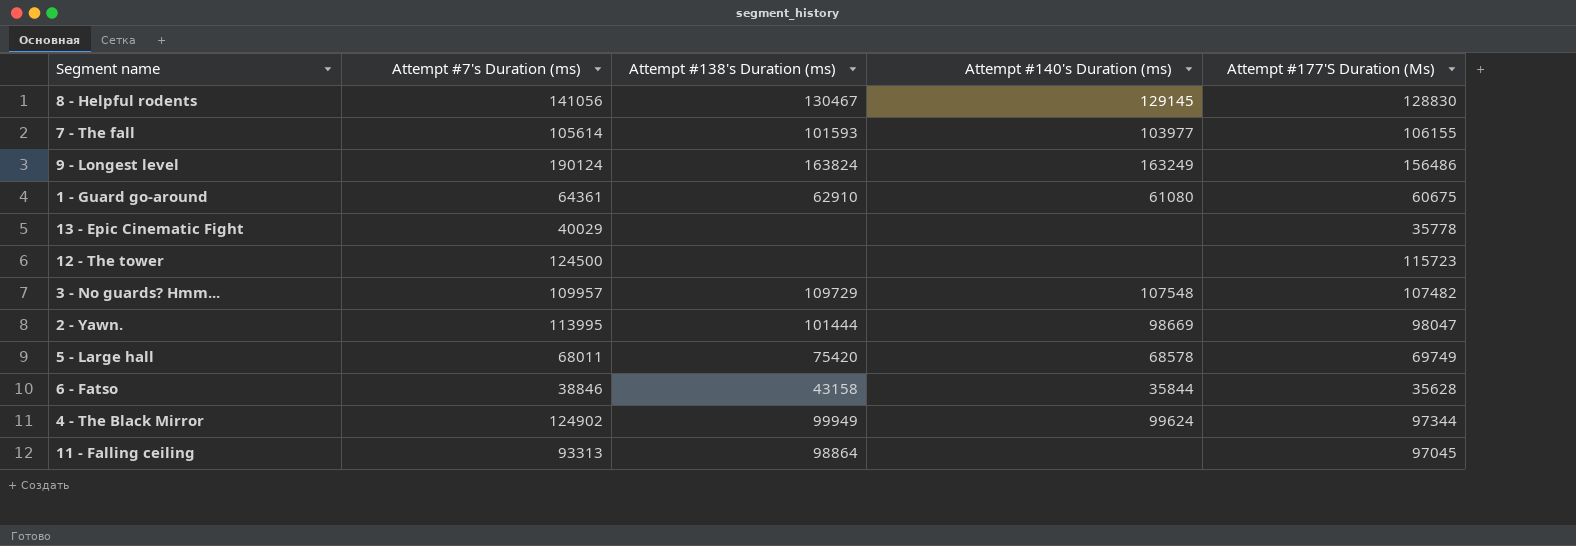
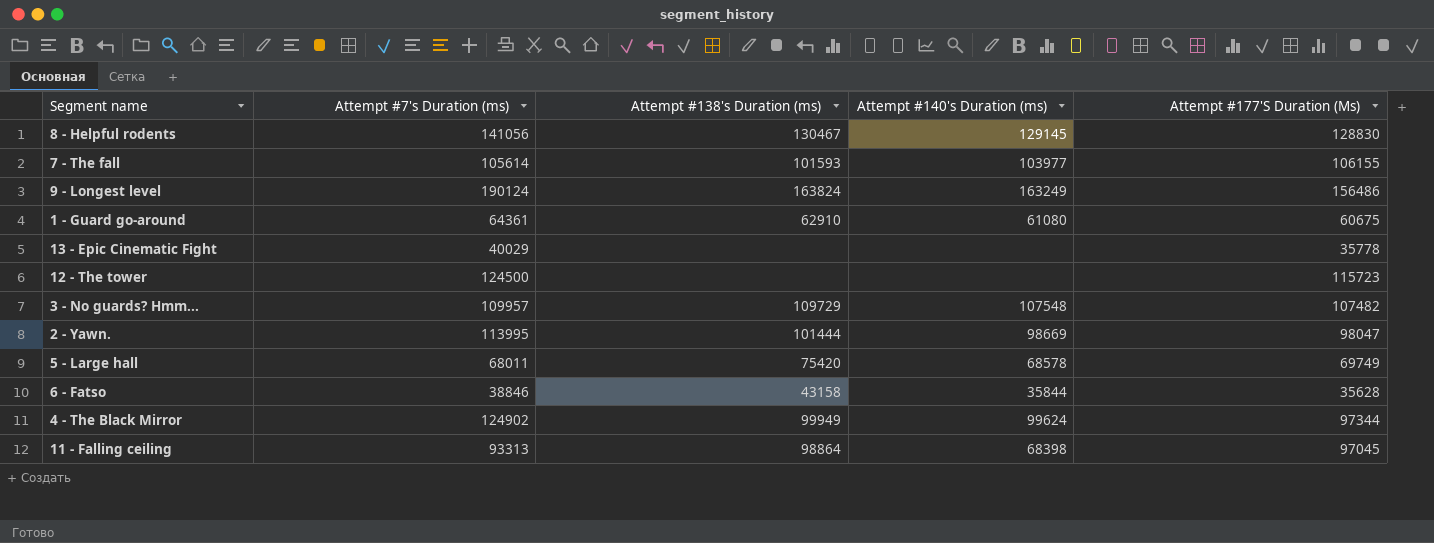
11 - Falling ceiling | Attempt #140's Duration (ms): none -> 68398

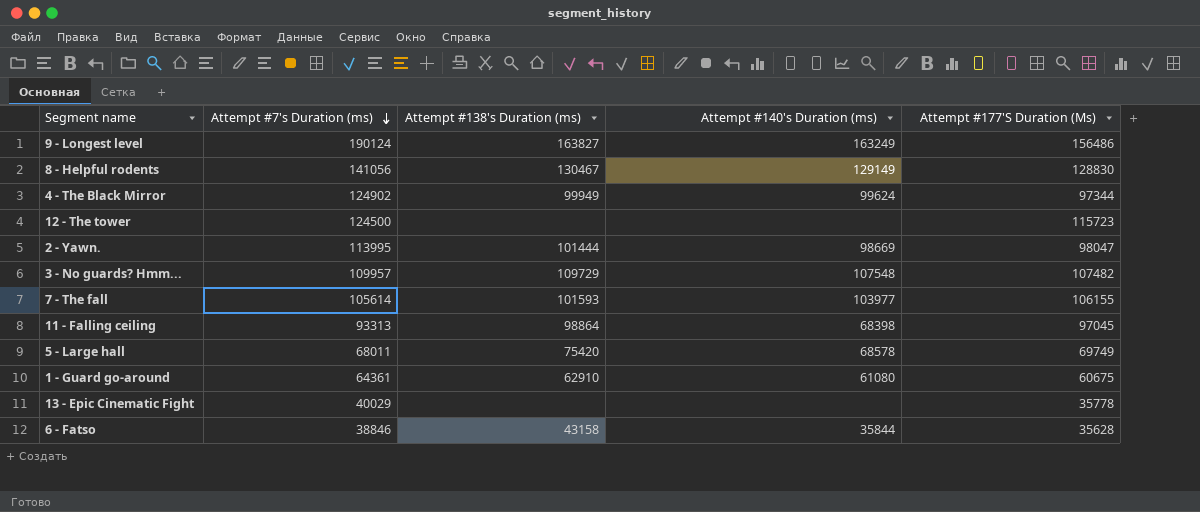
row order: none -> Attempt #7's Duration (ms) descending
9 - Longest level | Attempt #138's Duration (ms): 163824 -> 163827
8 - Helpful rodents | Attempt #140's Duration (ms): 129145 -> 129149

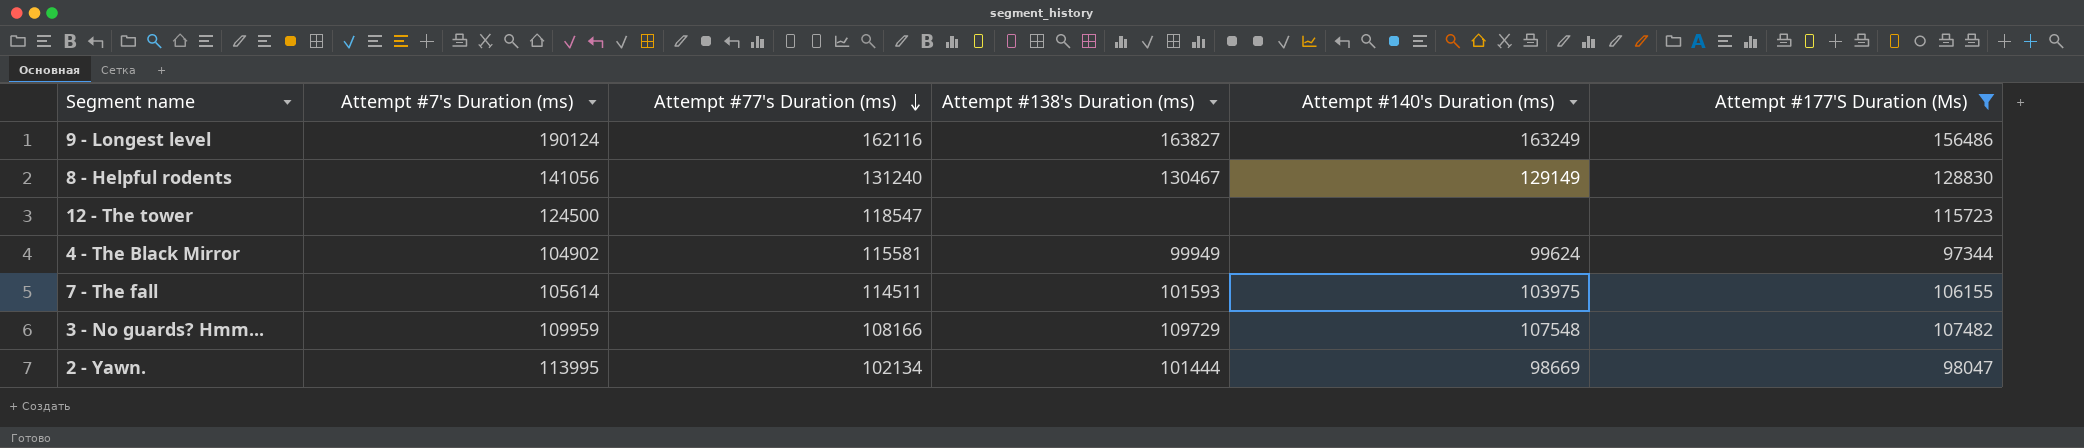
filter: none -> Attempt #177'S Duration (Ms) >= 97344
row order: Attempt #7's Duration (ms) descending -> Attempt #77's Duration (ms) descending
column Attempt #77's Duration (ms) | position: none -> 3
4 - The Black Mirror | Attempt #7's Duration (ms): 124902 -> 104902
7 - The fall | Attempt #140's Duration (ms): 103977 -> 103975
3 - No guards? Hmm... | Attempt #7's Duration (ms): 109957 -> 109959

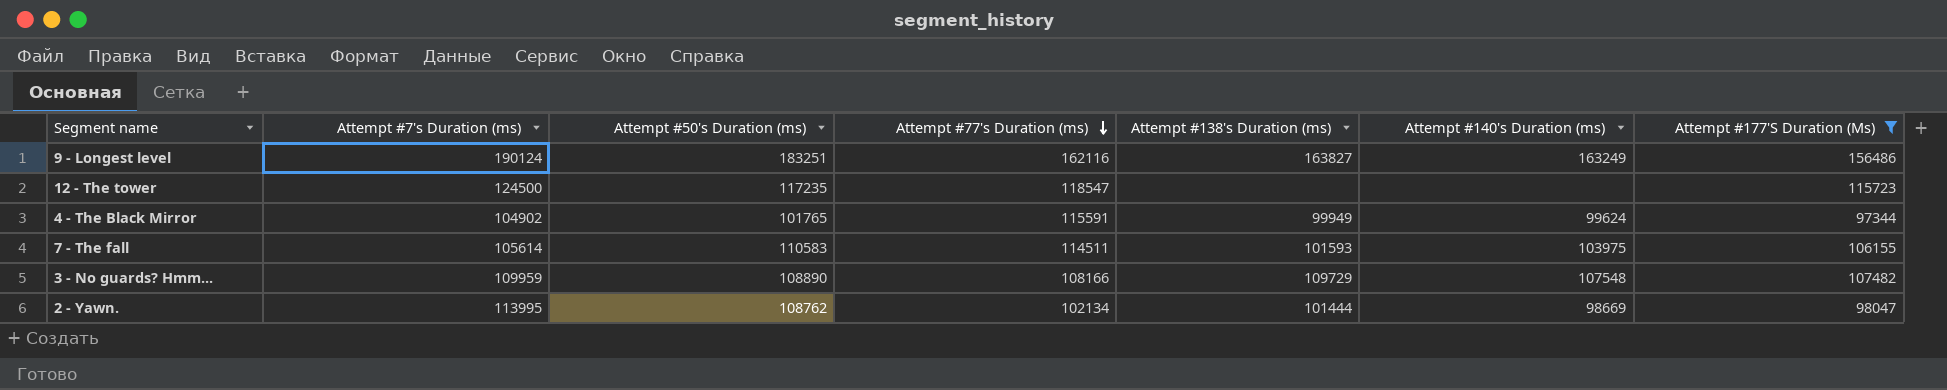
column Attempt #50's Duration (ms) | position: none -> 3
row 8 - Helpful rodents: 141056 | 131240 | 130467 | 129149 | 128830 -> none
4 - The Black Mirror | Attempt #77's Duration (ms): 115581 -> 115591

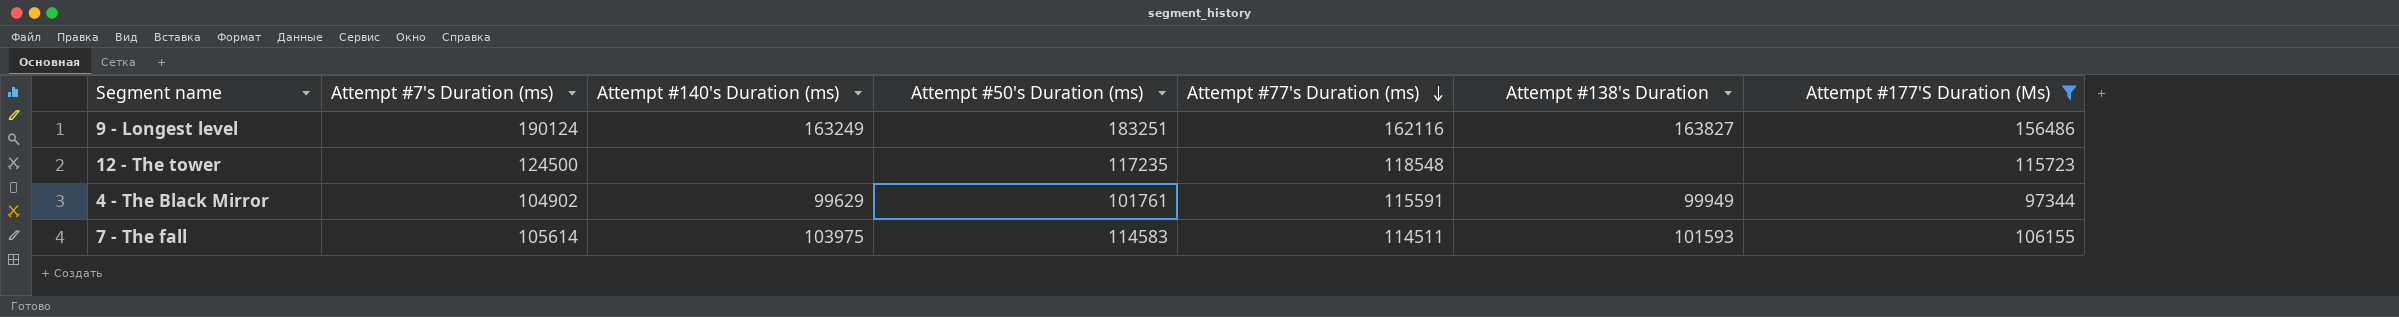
column Attempt #140's Duration (ms) | position: 6 -> 3
column name: Attempt #138's Duration (ms) -> Attempt #138's Duration
row 3 - No guards? Hmm...: 109959 | 108890 | 108166 | 109729 | 107548 | 107482 -> none
row 2 - Yawn.: 113995 | 108762 | 102134 | 101444 | 98669 | 98047 -> none
12 - The tower | Attempt #77's Duration (ms): 118547 -> 118548
4 - The Black Mirror | Attempt #140's Duration (ms): 99624 -> 99629
4 - The Black Mirror | Attempt #50's Duration (ms): 101765 -> 101761
7 - The fall | Attempt #50's Duration (ms): 110583 -> 114583

